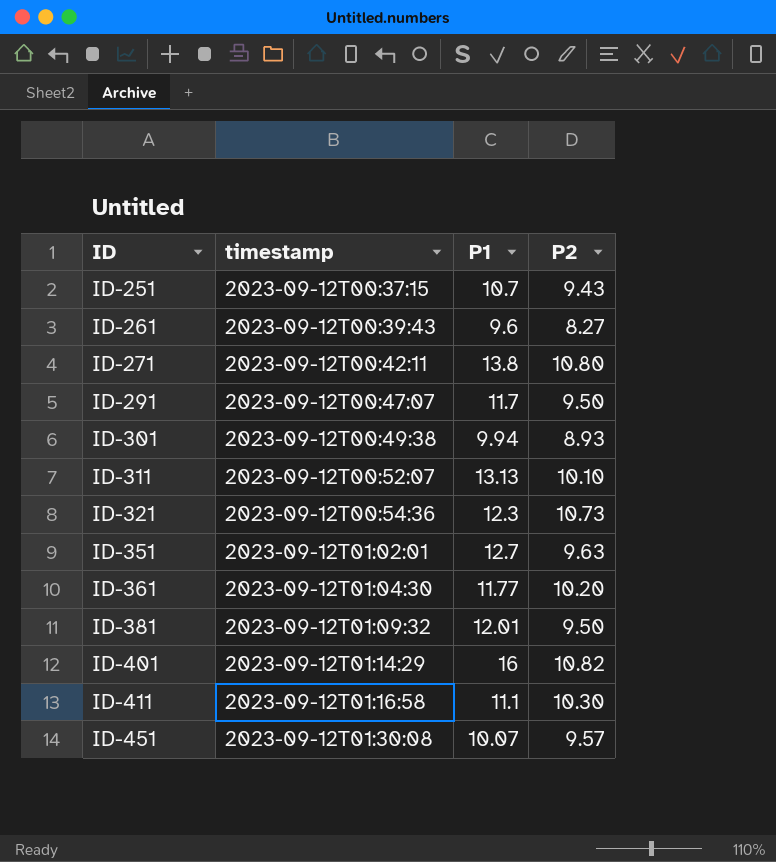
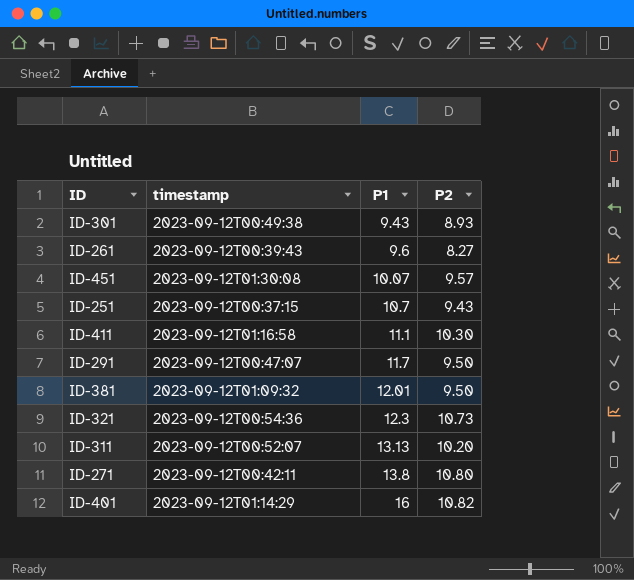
row order: ID ascending -> P1 ascending
row ID-351: 2023-09-12T01:02:01 | 12.7 | 9.63 -> none
row ID-361: 2023-09-12T01:04:30 | 11.77 | 10.20 -> none
ID-301 | P1: 9.94 -> 9.43
ID-311 | P2: 10.10 -> 10.20

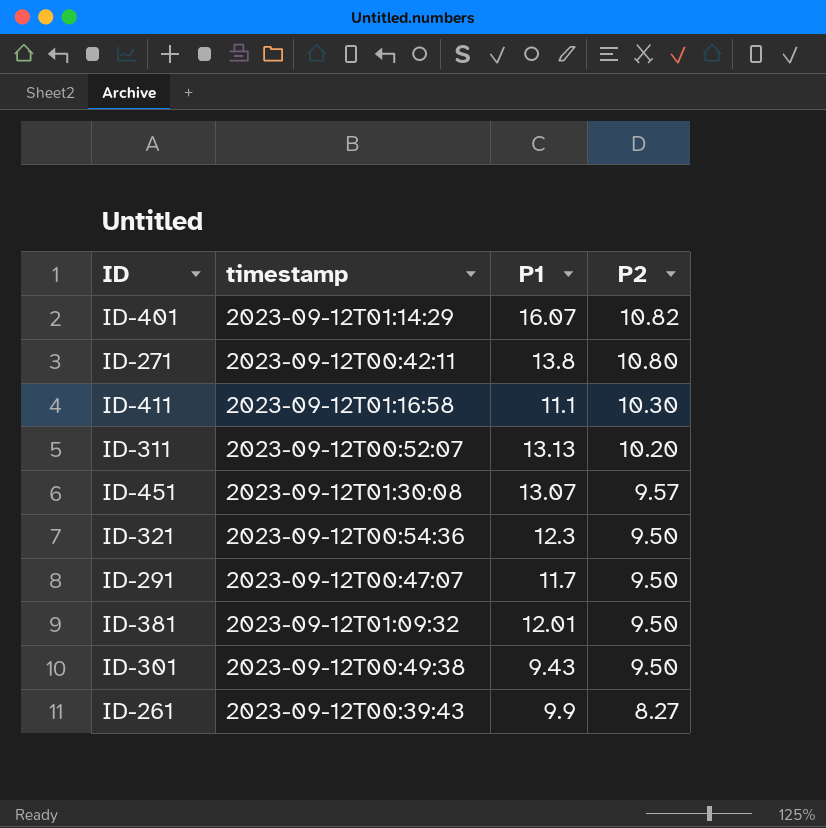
row order: P1 ascending -> P2 descending
row ID-251: 2023-09-12T00:37:15 | 10.7 | 9.43 -> none
ID-401 | P1: 16 -> 16.07
ID-451 | P1: 10.07 -> 13.07
ID-321 | P2: 10.73 -> 9.50
ID-301 | P2: 8.93 -> 9.50
ID-261 | P1: 9.6 -> 9.9

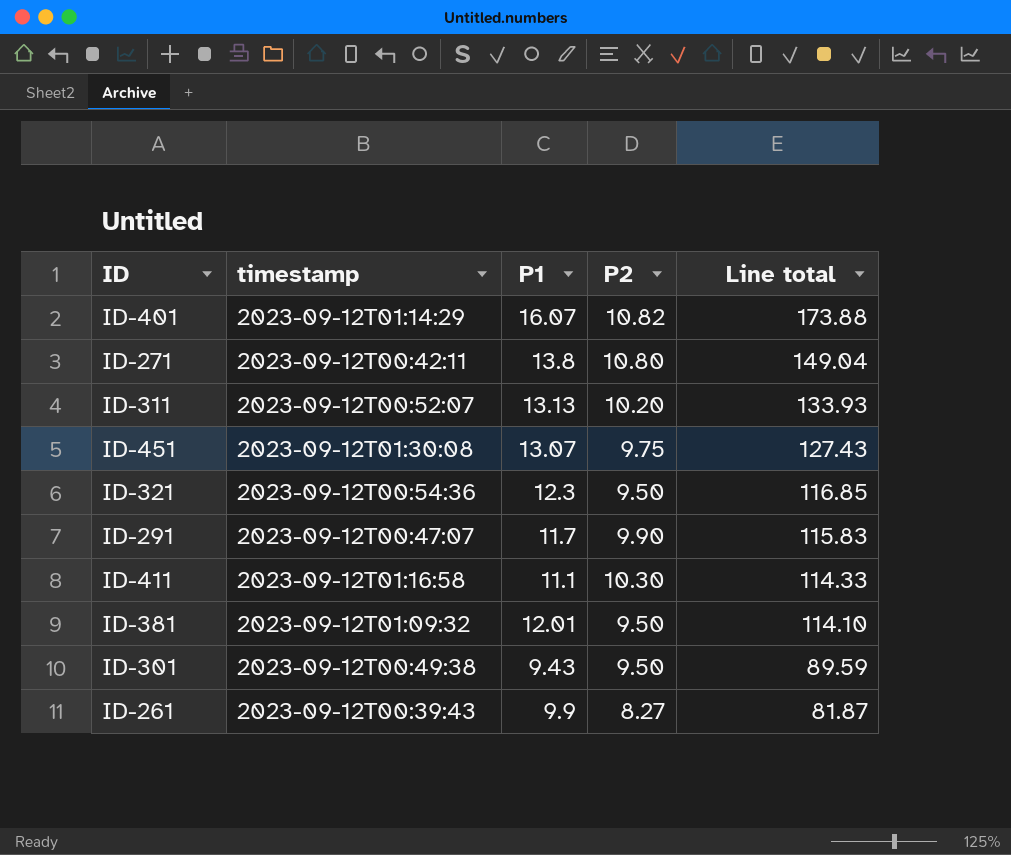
row order: P2 descending -> Line total descending
column Line total | formula: none -> [P1] * [P2]
ID-451 | P2: 9.57 -> 9.75
ID-291 | P2: 9.50 -> 9.90

